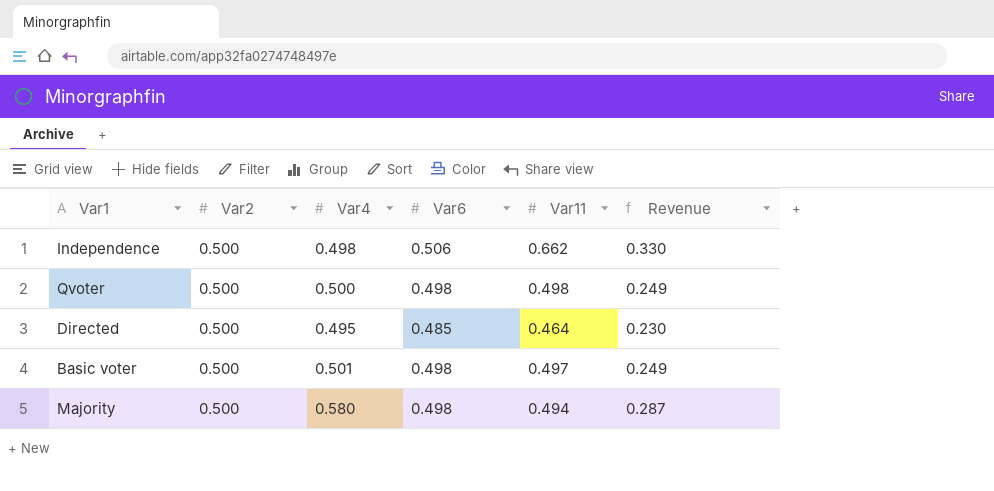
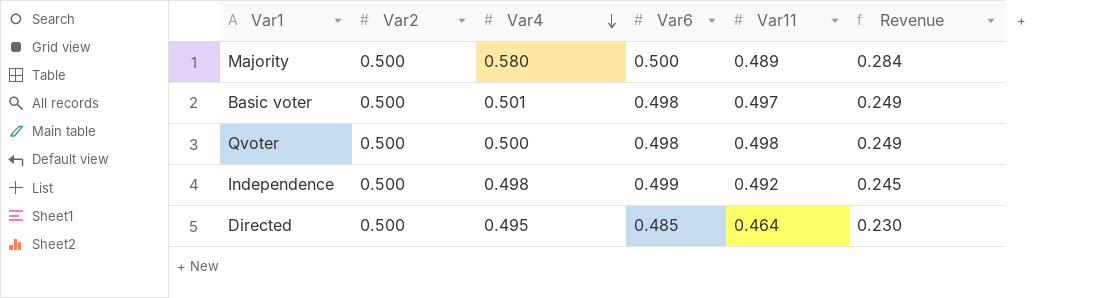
row order: none -> Var4 descending
Majority | Var6: 0.498 -> 0.500
Majority | Var11: 0.494 -> 0.489
Majority | Revenue: 0.287 -> 0.284
Independence | Var6: 0.506 -> 0.499
Independence | Var11: 0.662 -> 0.492
Independence | Revenue: 0.330 -> 0.245

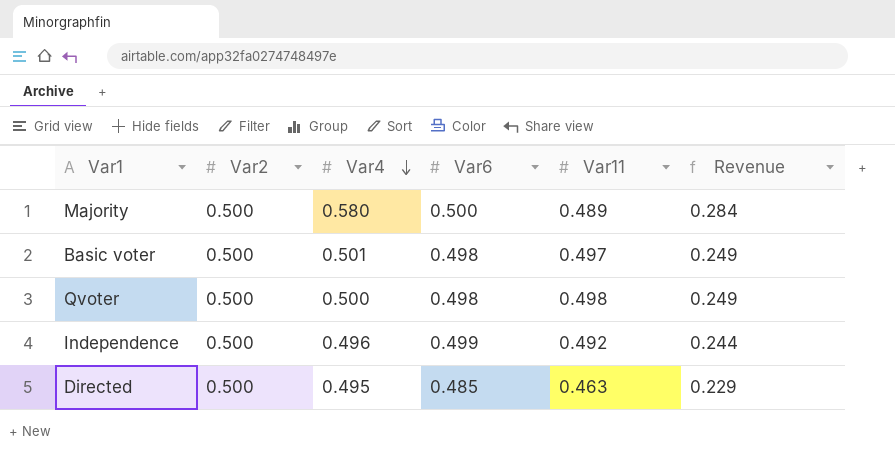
Independence | Var4: 0.498 -> 0.496
Independence | Revenue: 0.245 -> 0.244
Directed | Var11: 0.464 -> 0.463
Directed | Revenue: 0.230 -> 0.229

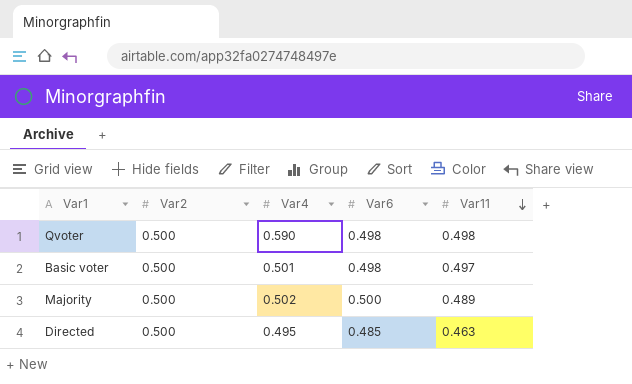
row order: Var4 descending -> Var11 descending
column Revenue | formula: [Var4] * [Var11] -> none
row Independence: 0.500 | 0.496 | 0.499 | 0.492 | 0.244 -> none
Qvoter | Var4: 0.500 -> 0.590
Majority | Var4: 0.580 -> 0.502

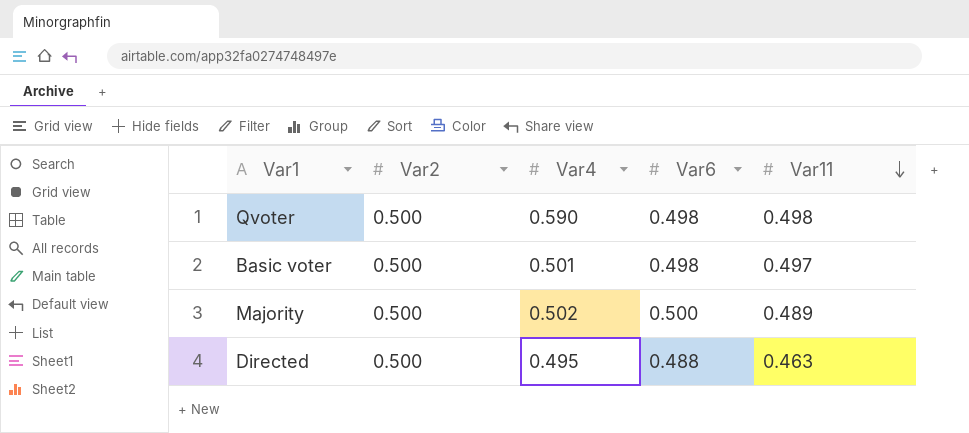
Directed | Var6: 0.485 -> 0.488

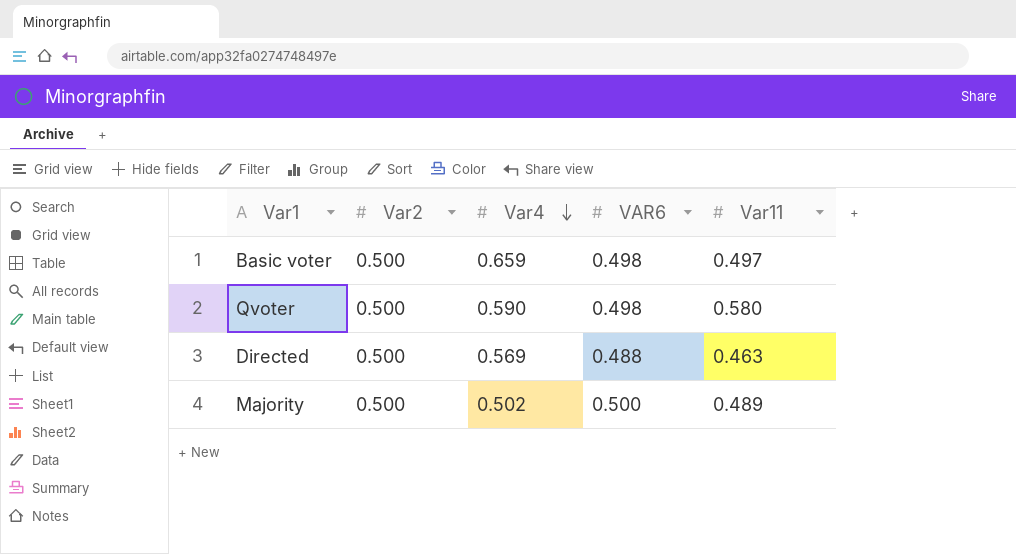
row order: Var11 descending -> Var4 descending
column name: Var6 -> VAR6
Basic voter | Var4: 0.501 -> 0.659
Qvoter | Var11: 0.498 -> 0.580
Directed | Var4: 0.495 -> 0.569

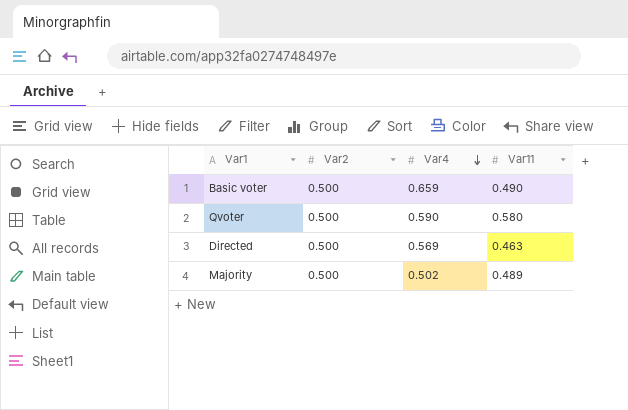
column VAR6 | position: 4 -> none
Basic voter | Var11: 0.497 -> 0.490

